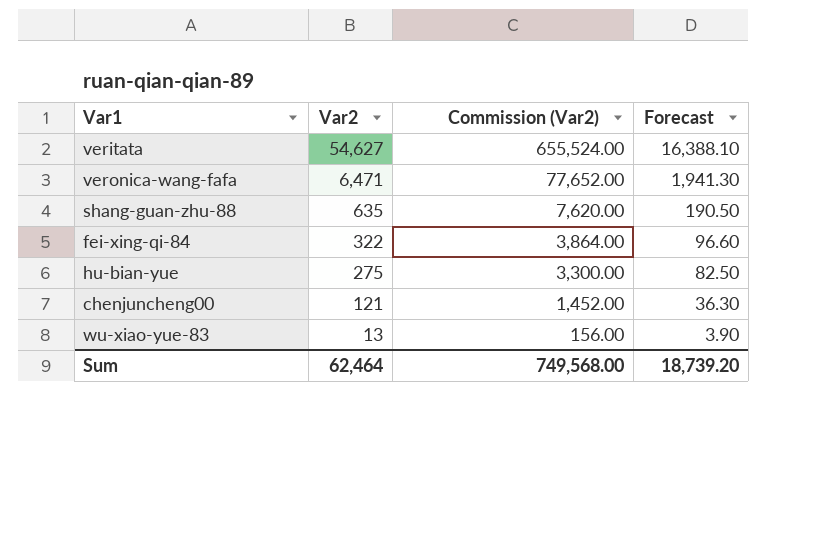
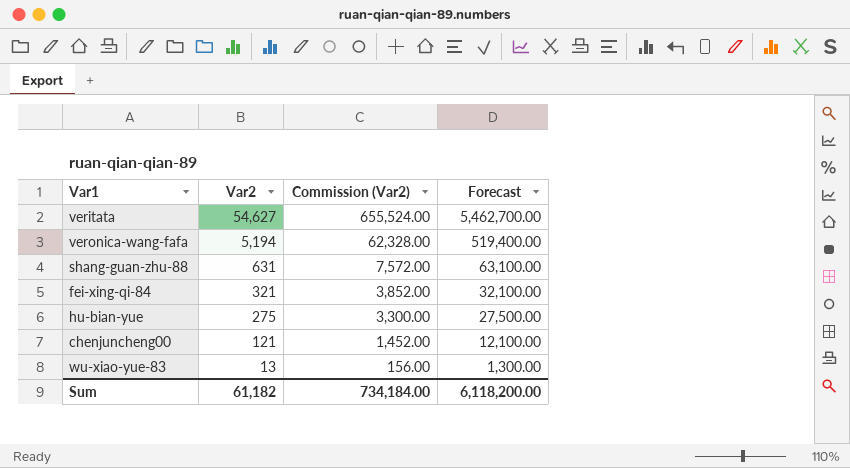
column Forecast | formula: [Var2] * 0.3 -> [Var2] * 100
veronica-wang-fafa | Var2: 6,471 -> 5,194
veronica-wang-fafa | Commission (Var2): 77,652.00 -> 62,328.00
shang-guan-zhu-88 | Var2: 635 -> 631
shang-guan-zhu-88 | Commission (Var2): 7,620.00 -> 7,572.00
fei-xing-qi-84 | Var2: 322 -> 321
fei-xing-qi-84 | Commission (Var2): 3,864.00 -> 3,852.00
Sum | Var2: 62,464 -> 61,182
Sum | Commission (Var2): 749,568.00 -> 734,184.00
Sum | Forecast: 18,739.20 -> 6,118,200.00

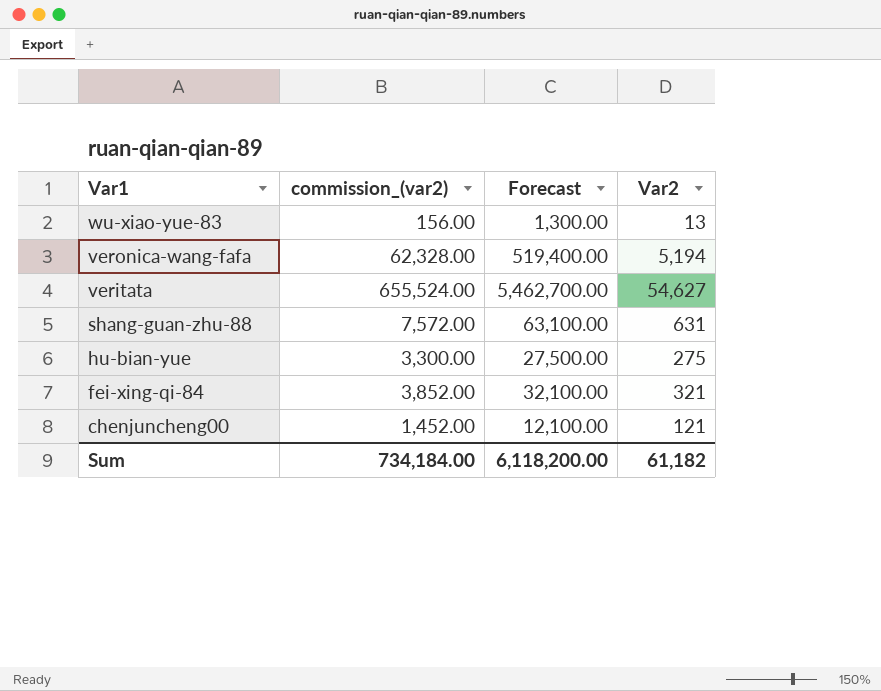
row order: Var2 descending -> Var1 descending
column name: Commission (Var2) -> commission_(var2)
column Var2 | position: 2 -> 4

